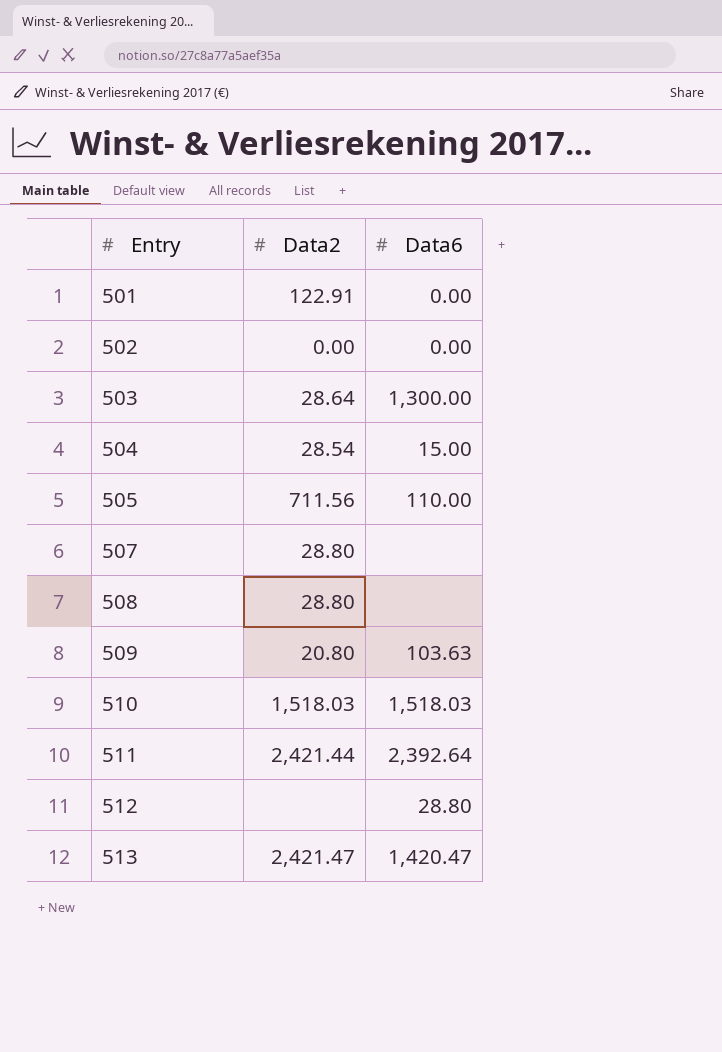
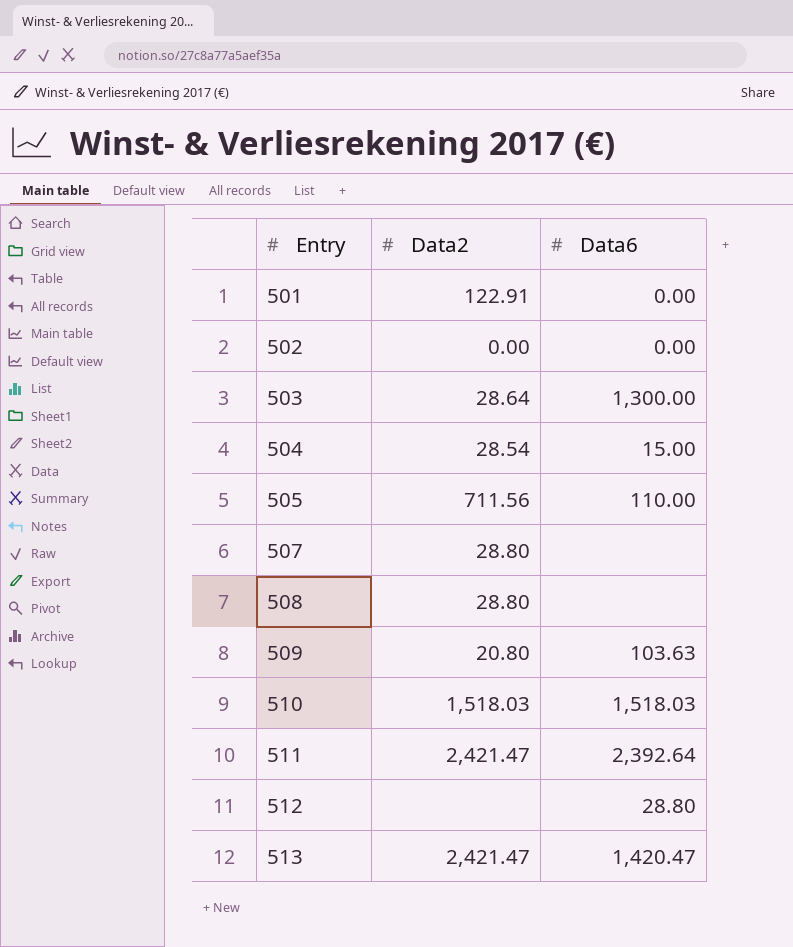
511 | Data2: 2,421.44 -> 2,421.47

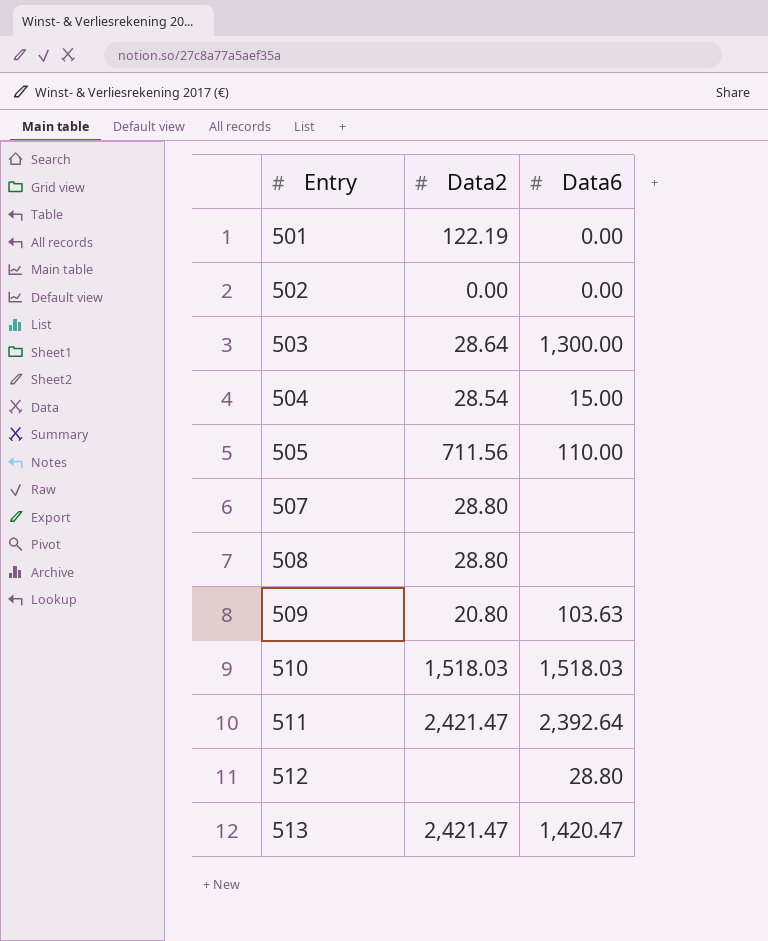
501 | Data2: 122.91 -> 122.19

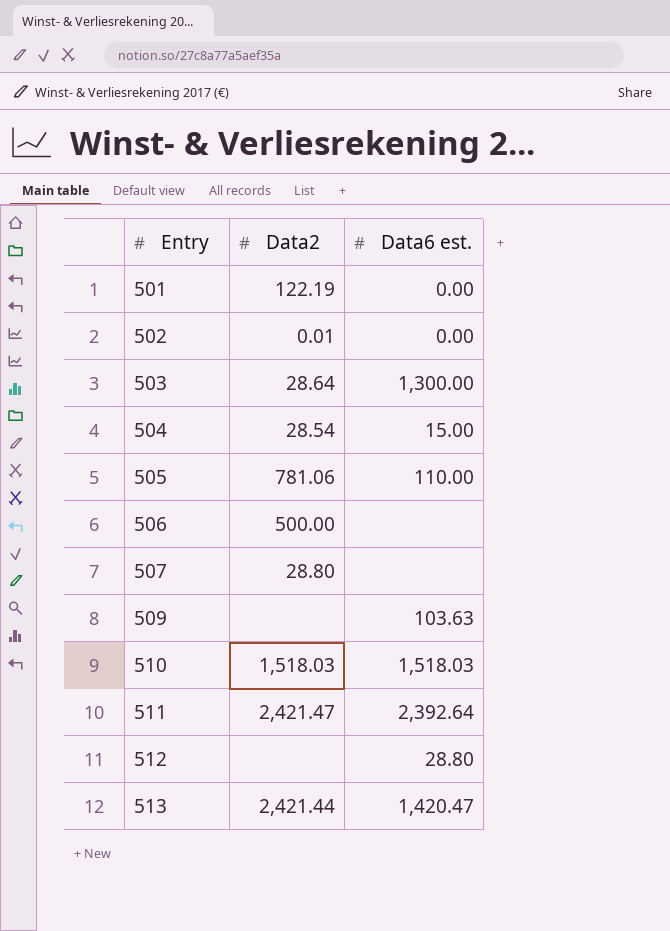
column name: Data6 -> Data6 est.
row 508: 28.80 | none -> none
502 | Data2: 0.00 -> 0.01
505 | Data2: 711.56 -> 781.06
row 506: none -> 500.00 | none
509 | Data2: 20.80 -> none
513 | Data2: 2,421.47 -> 2,421.44

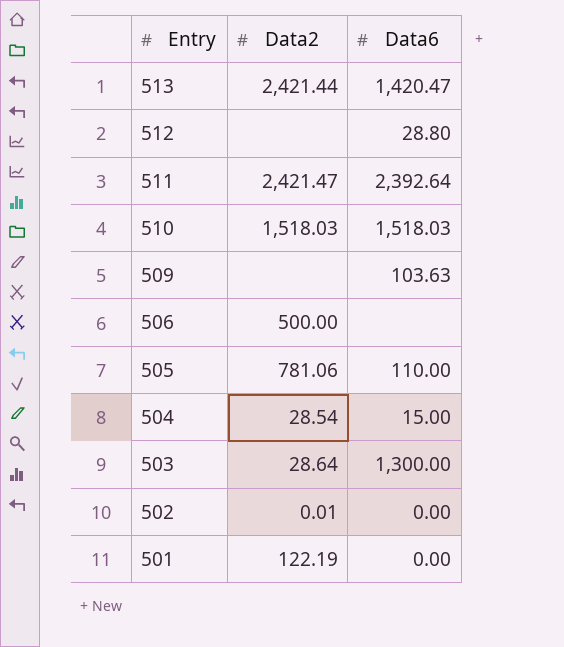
row order: Entry ascending -> Entry descending
column name: Data6 est. -> Data6
row 507: 28.80 | none -> none

